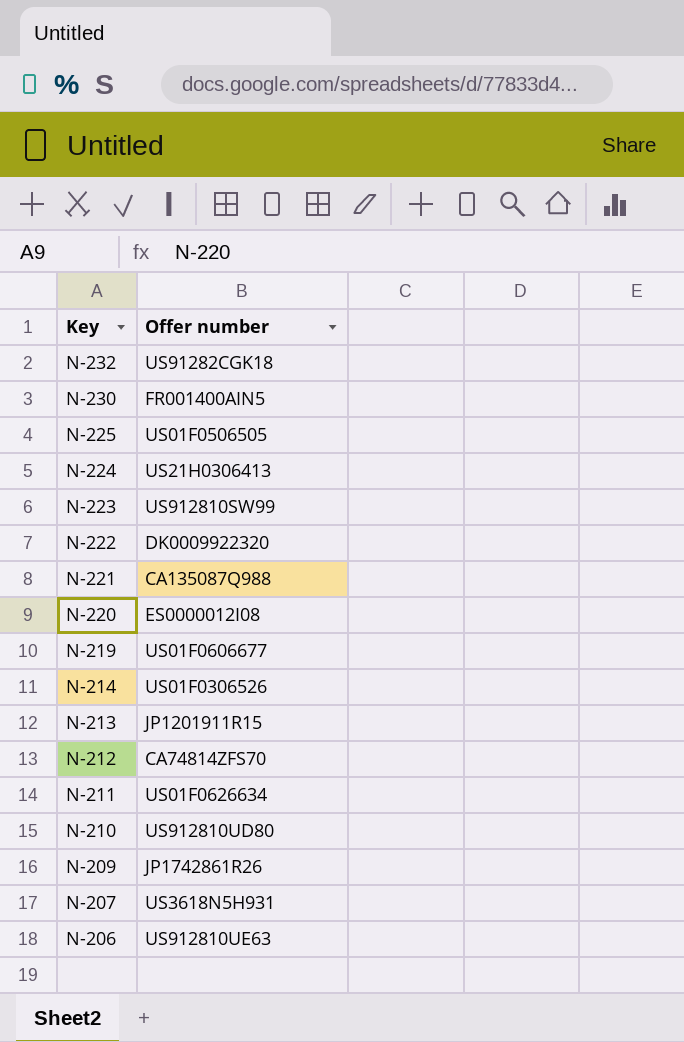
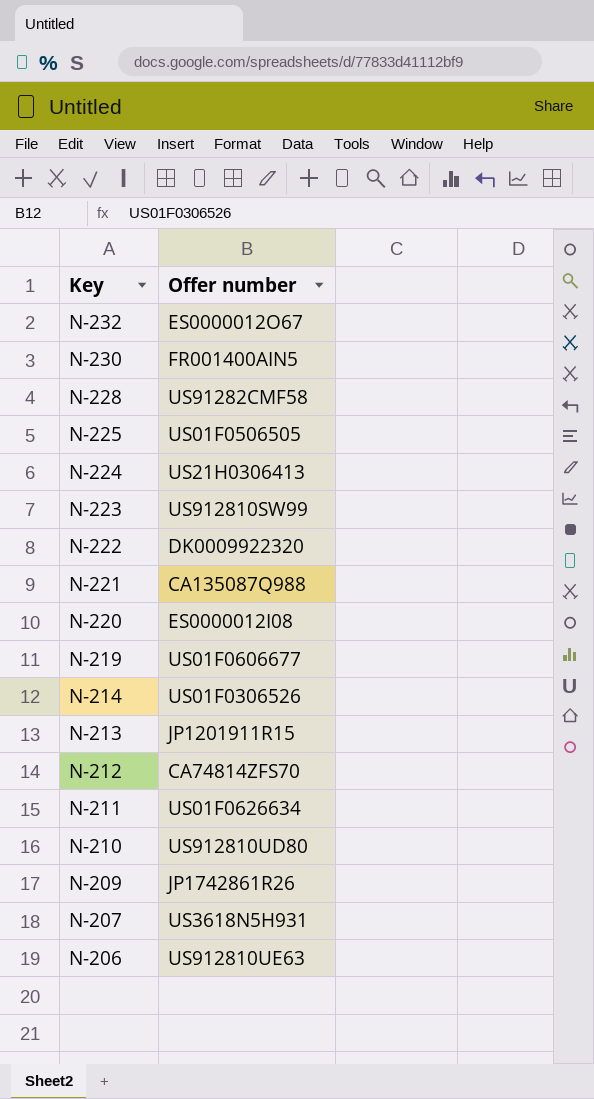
N-232 | Offer number: US91282CGK18 -> ES0000012O67
row N-228: none -> US91282CMF58

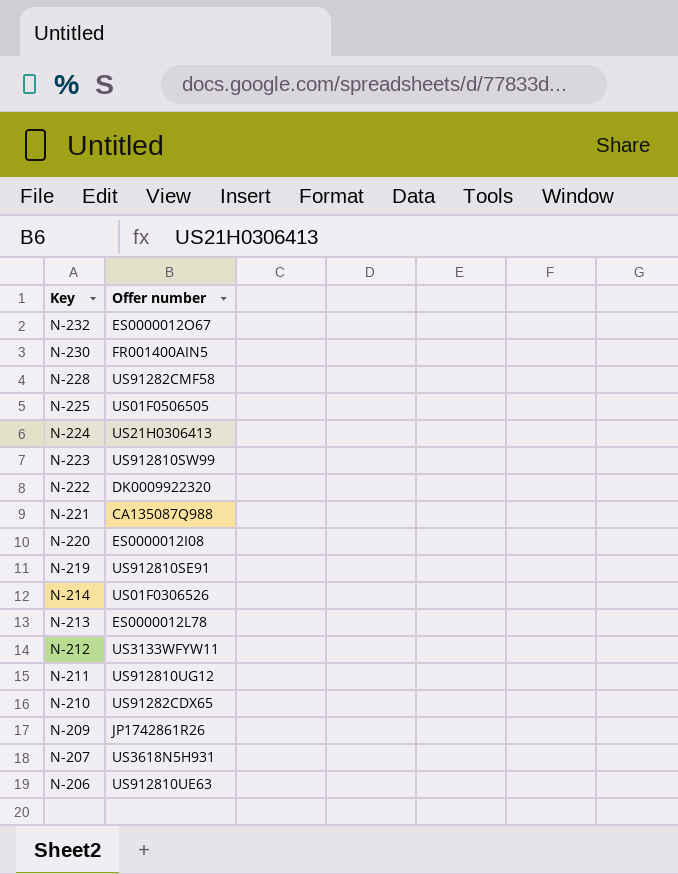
N-219 | Offer number: US01F0606677 -> US912810SE91
N-213 | Offer number: JP1201911R15 -> ES0000012L78
N-212 | Offer number: CA74814ZFS70 -> US3133WFYW11
N-211 | Offer number: US01F0626634 -> US912810UG12
N-210 | Offer number: US912810UD80 -> US91282CDX65

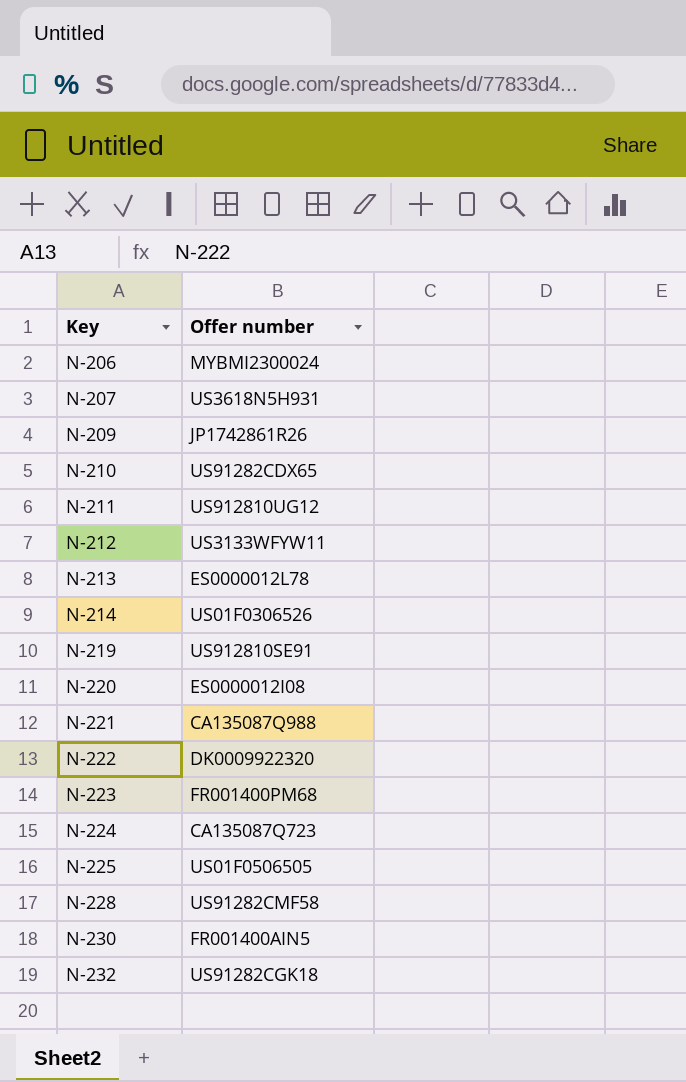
row order: Key descending -> Key ascending
N-206 | Offer number: US912810UE63 -> MYBMI2300024
N-223 | Offer number: US912810SW99 -> FR001400PM68
N-224 | Offer number: US21H0306413 -> CA135087Q723
N-232 | Offer number: ES0000012O67 -> US91282CGK18

